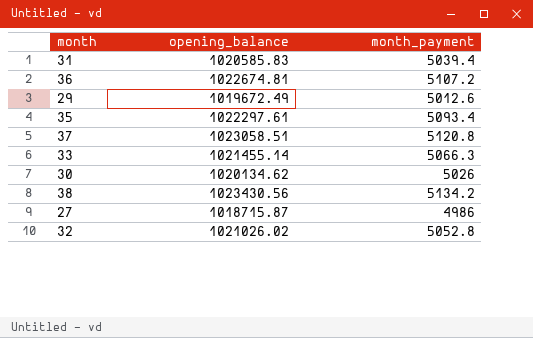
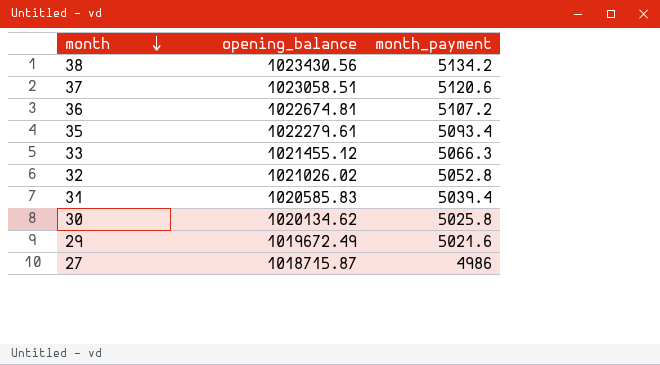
row order: none -> month descending
37 | month_payment: 5120.8 -> 5120.6
35 | opening_balance: 1022297.61 -> 1022279.61
33 | opening_balance: 1021455.14 -> 1021455.12
30 | month_payment: 5026 -> 5025.8
29 | month_payment: 5012.6 -> 5021.6

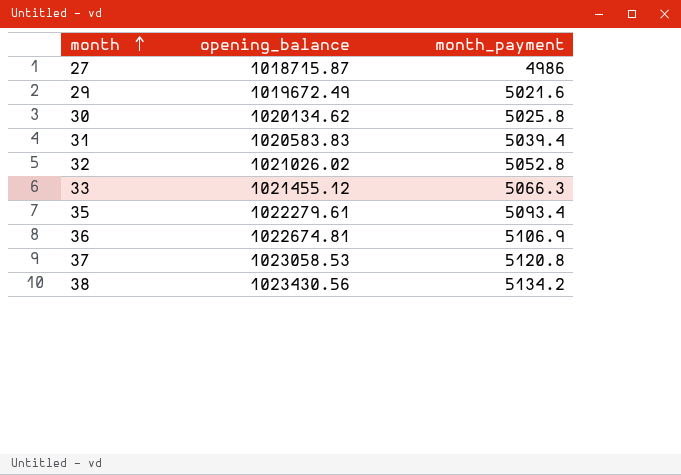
row order: month descending -> month ascending
31 | opening_balance: 1020585.83 -> 1020583.83
36 | month_payment: 5107.2 -> 5106.9
37 | opening_balance: 1023058.51 -> 1023058.53
37 | month_payment: 5120.6 -> 5120.8

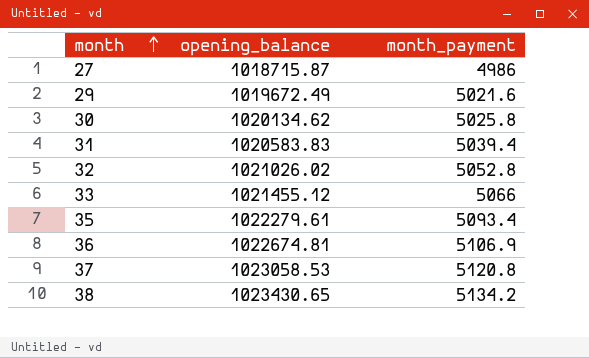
33 | month_payment: 5066.3 -> 5066
38 | opening_balance: 1023430.56 -> 1023430.65

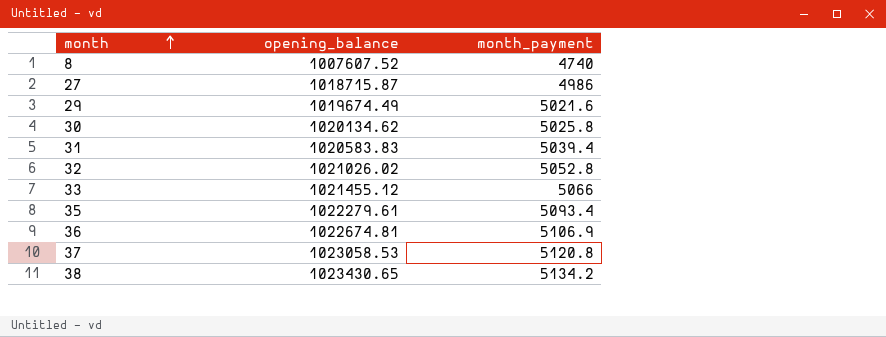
row 8: none -> 1007607.52 | 4740
29 | opening_balance: 1019672.49 -> 1019674.49

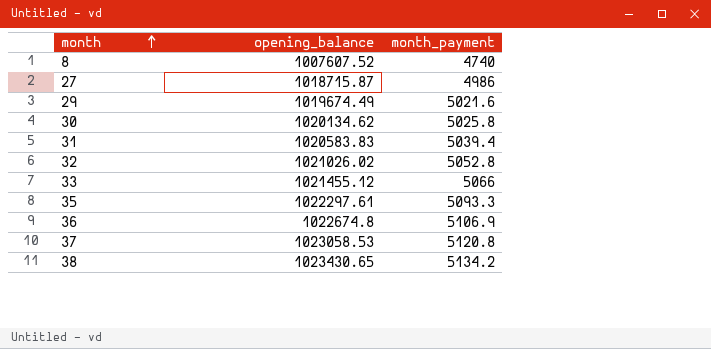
35 | opening_balance: 1022279.61 -> 1022297.61
35 | month_payment: 5093.4 -> 5093.3
36 | opening_balance: 1022674.81 -> 1022674.8

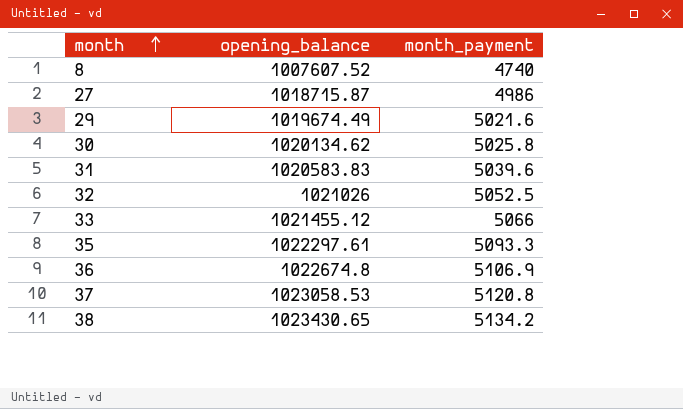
31 | month_payment: 5039.4 -> 5039.6
32 | opening_balance: 1021026.02 -> 1021026
32 | month_payment: 5052.8 -> 5052.5

